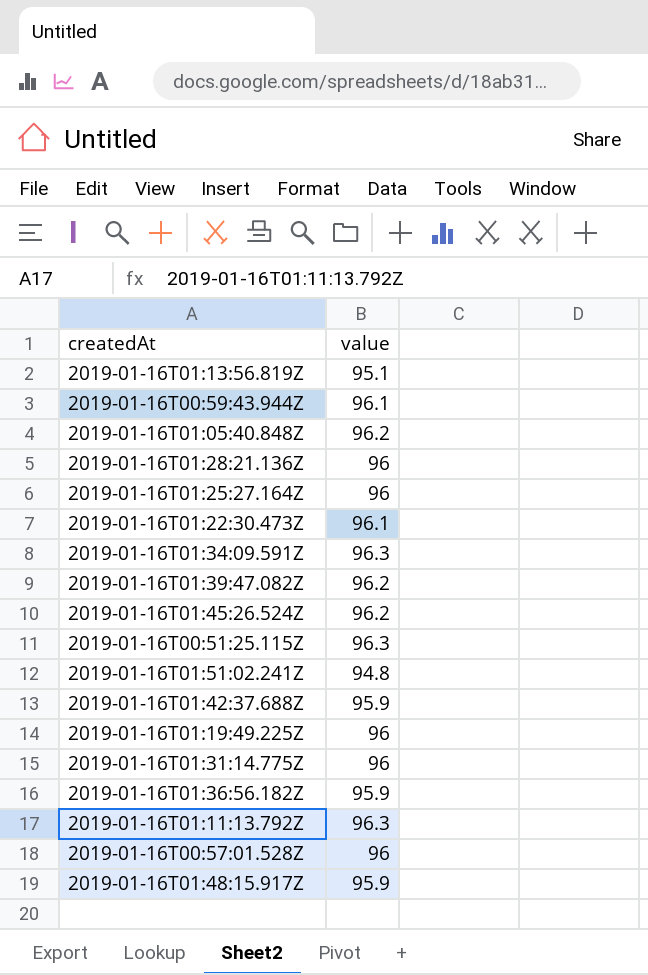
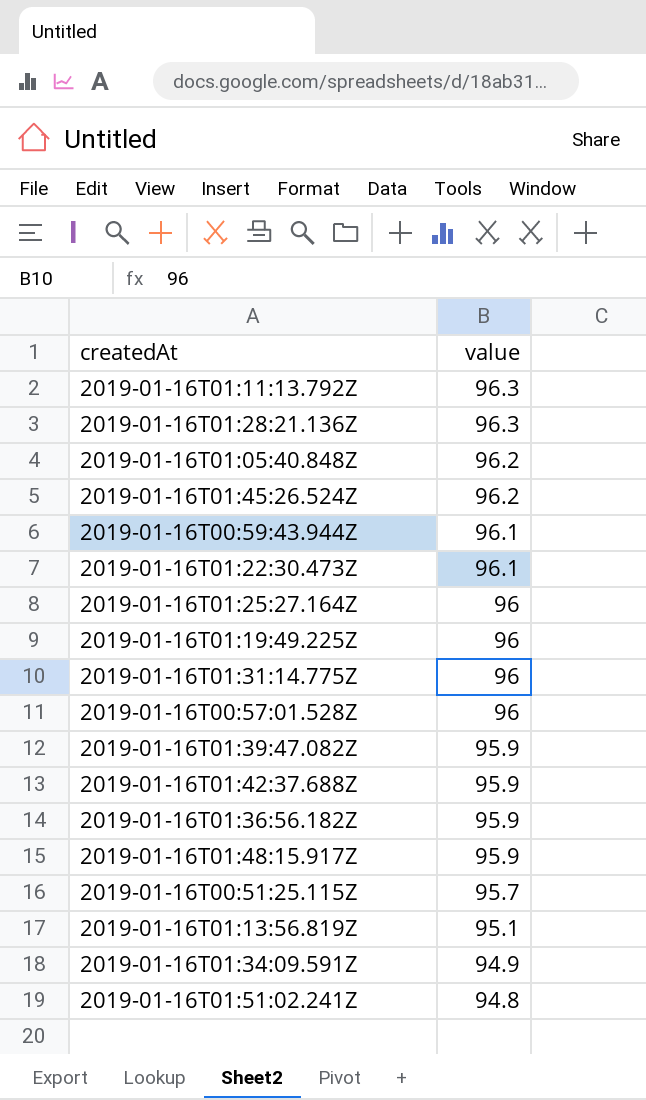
row order: none -> value descending
2019-01-16T01:28:21.136Z | value: 96 -> 96.3
2019-01-16T01:39:47.082Z | value: 96.2 -> 95.9
2019-01-16T00:51:25.115Z | value: 96.3 -> 95.7
2019-01-16T01:34:09.591Z | value: 96.3 -> 94.9

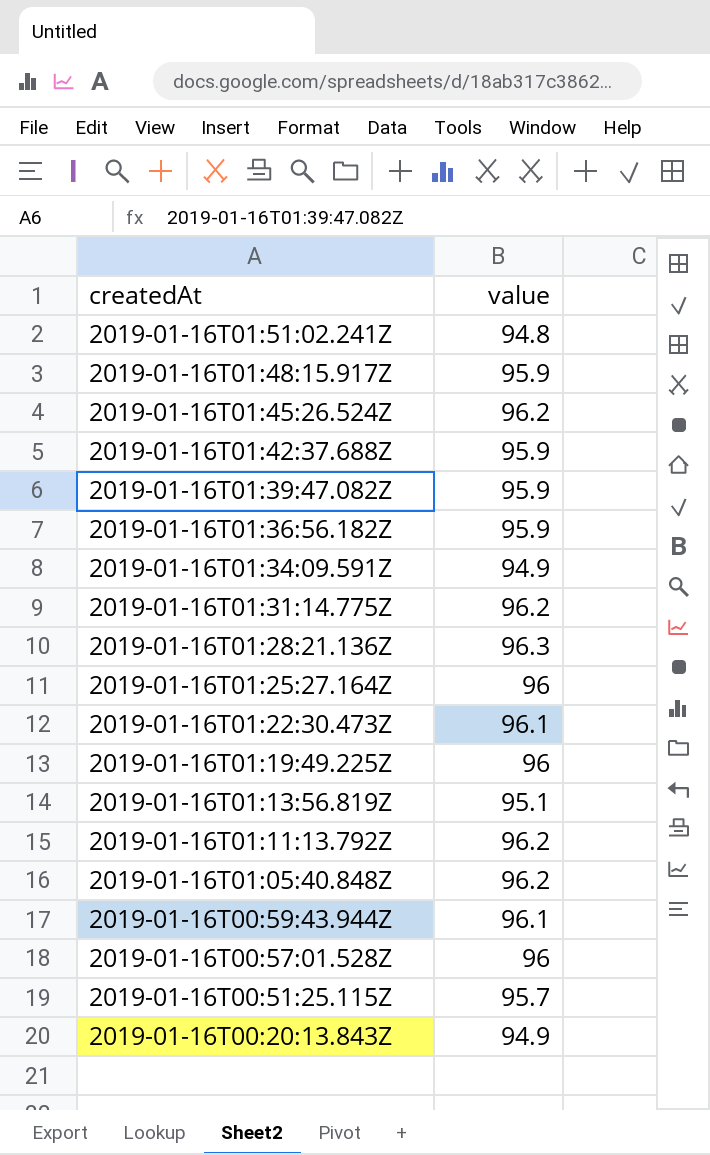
row order: value descending -> createdAt descending
2019-01-16T01:31:14.775Z | value: 96 -> 96.2
2019-01-16T01:11:13.792Z | value: 96.3 -> 96.2
row 2019-01-16T00:20:13.843Z: none -> 94.9

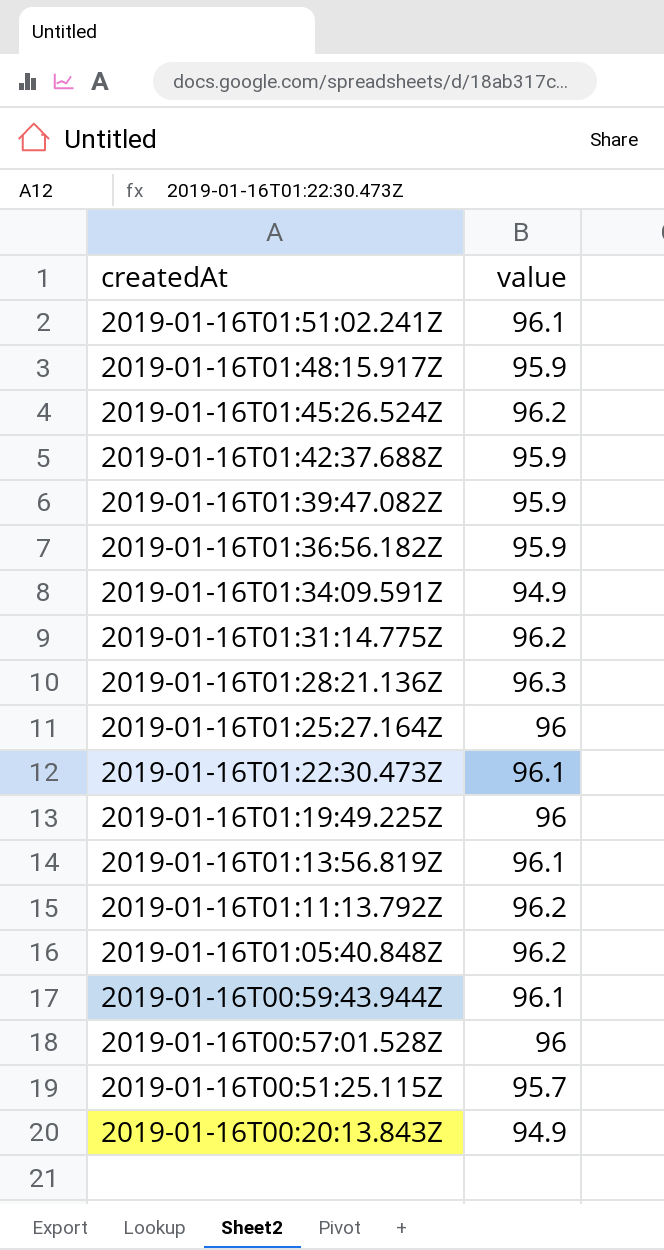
2019-01-16T01:51:02.241Z | value: 94.8 -> 96.1
2019-01-16T01:13:56.819Z | value: 95.1 -> 96.1

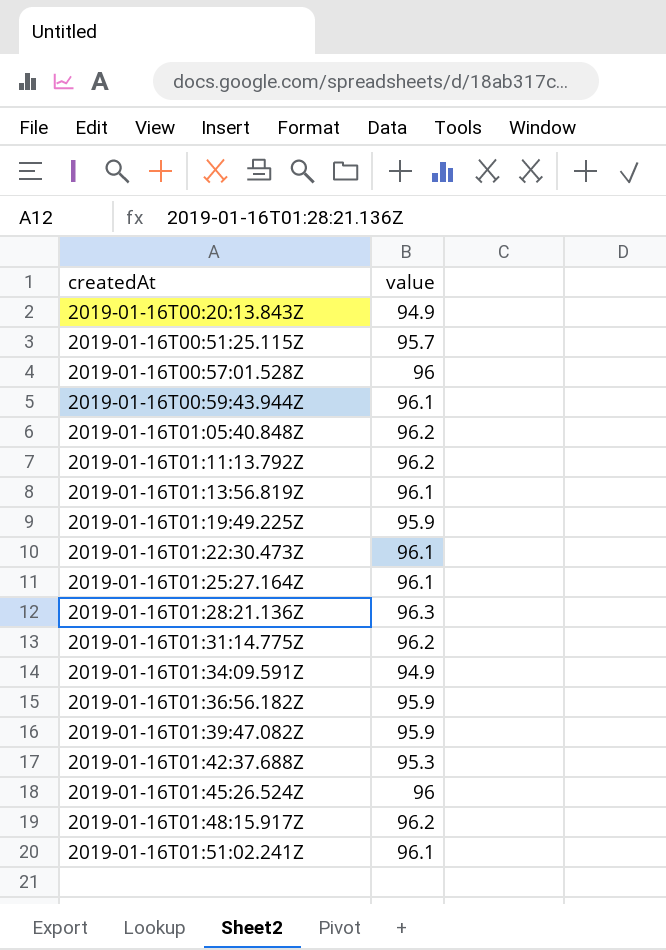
row order: createdAt descending -> createdAt ascending
2019-01-16T01:19:49.225Z | value: 96 -> 95.9
2019-01-16T01:25:27.164Z | value: 96 -> 96.1
2019-01-16T01:42:37.688Z | value: 95.9 -> 95.3
2019-01-16T01:45:26.524Z | value: 96.2 -> 96
2019-01-16T01:48:15.917Z | value: 95.9 -> 96.2

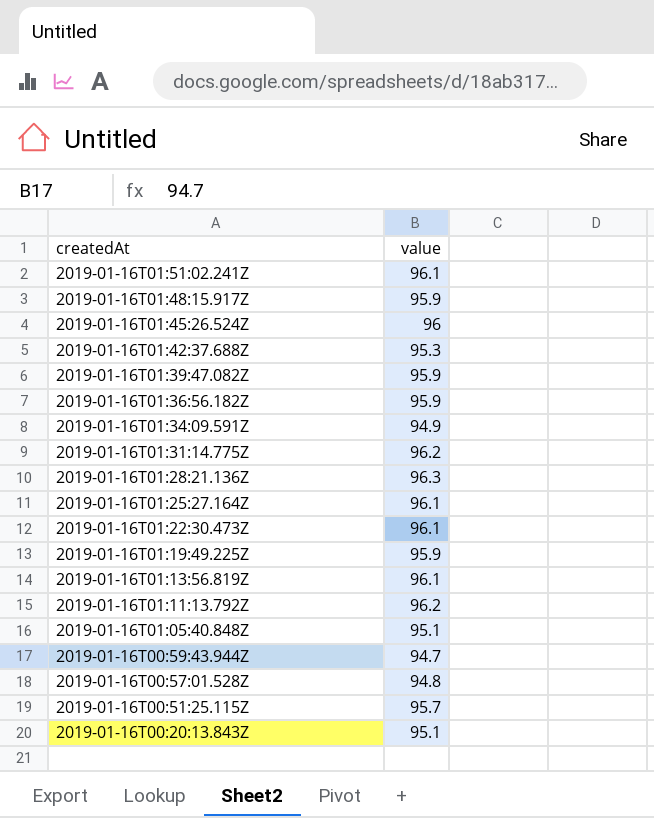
row order: createdAt ascending -> createdAt descending
2019-01-16T01:48:15.917Z | value: 96.2 -> 95.9
2019-01-16T01:05:40.848Z | value: 96.2 -> 95.1
2019-01-16T00:59:43.944Z | value: 96.1 -> 94.7
2019-01-16T00:57:01.528Z | value: 96 -> 94.8
2019-01-16T00:20:13.843Z | value: 94.9 -> 95.1

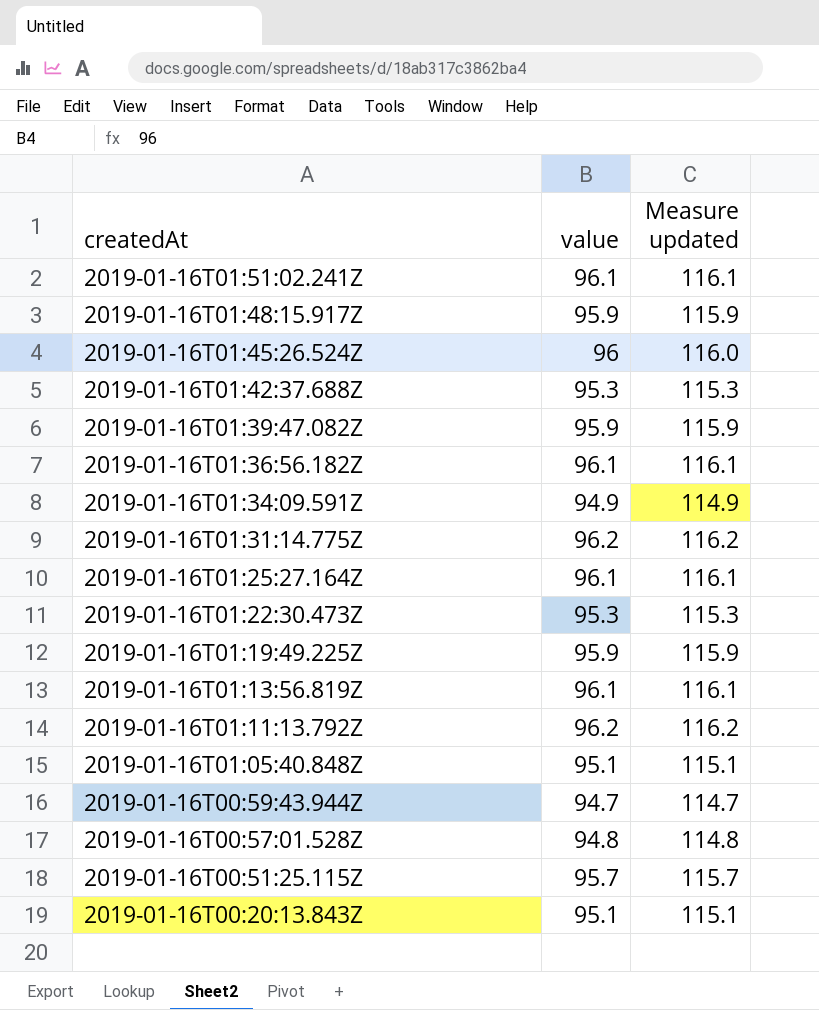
column Measure updated | formula: none -> [value] + 20
row 2019-01-16T01:28:21.136Z: 96.3 -> none
2019-01-16T01:36:56.182Z | value: 95.9 -> 96.1
2019-01-16T01:22:30.473Z | value: 96.1 -> 95.3

